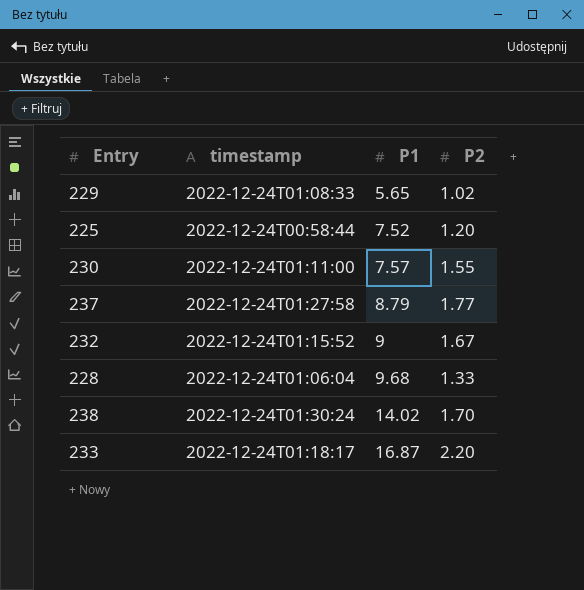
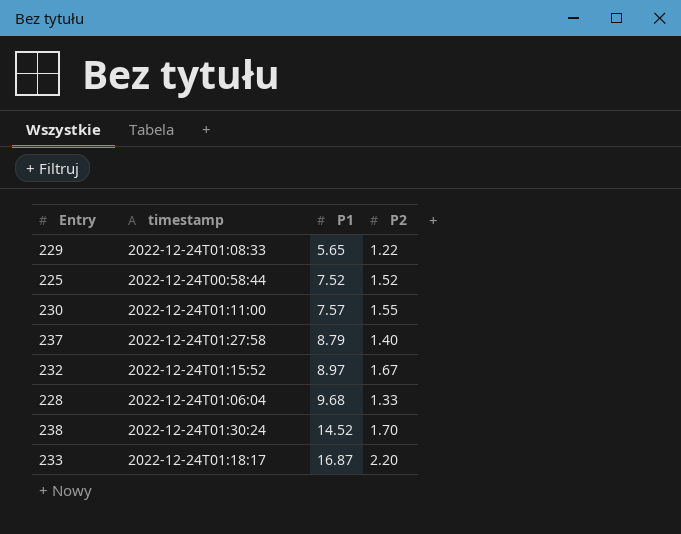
229 | P2: 1.02 -> 1.22
225 | P2: 1.20 -> 1.52
237 | P2: 1.77 -> 1.40
232 | P1: 9 -> 8.97
238 | P1: 14.02 -> 14.52

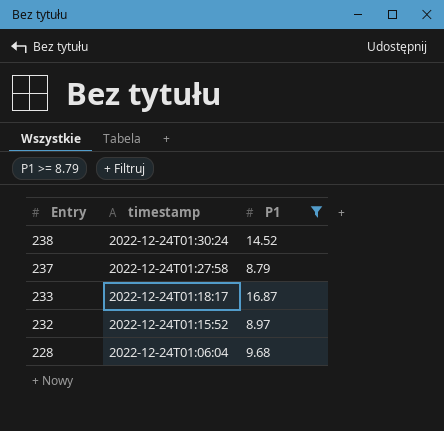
filter: none -> P1 >= 8.79
row order: P1 ascending -> Entry descending
column P2 | position: 4 -> none

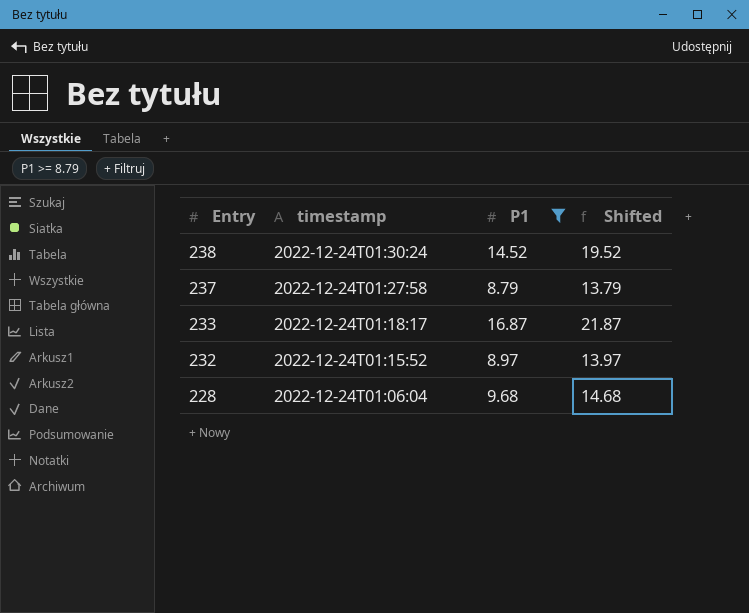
column Shifted | formula: none -> [P1] + 5

